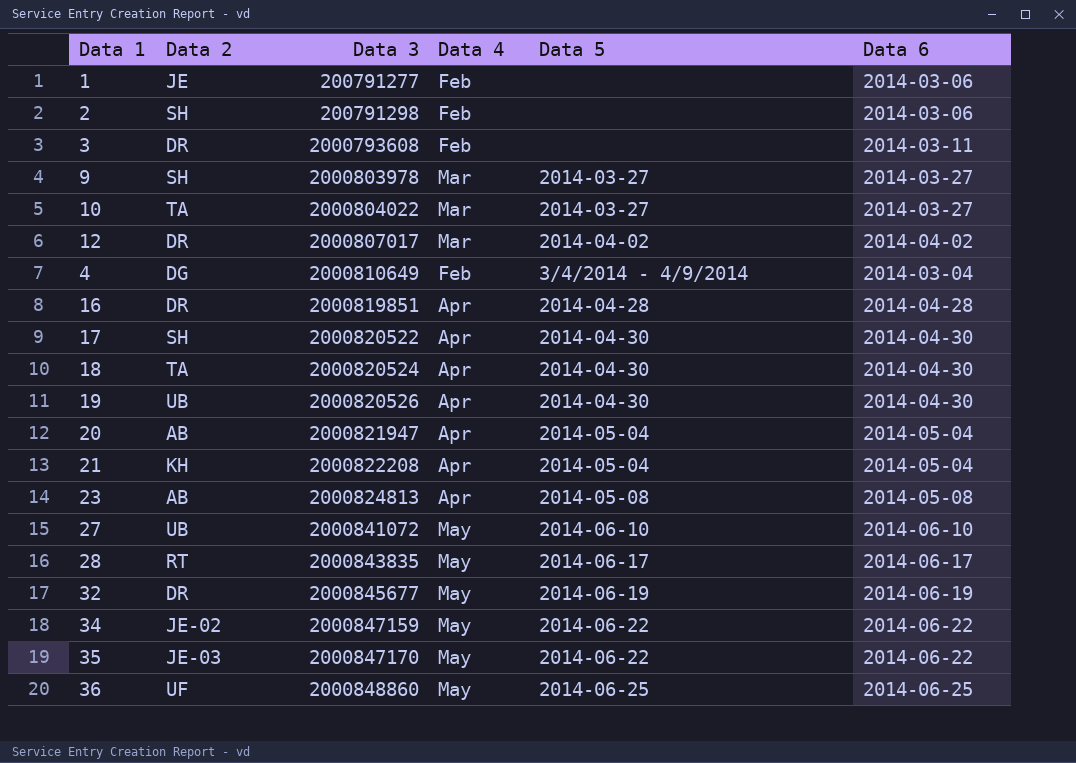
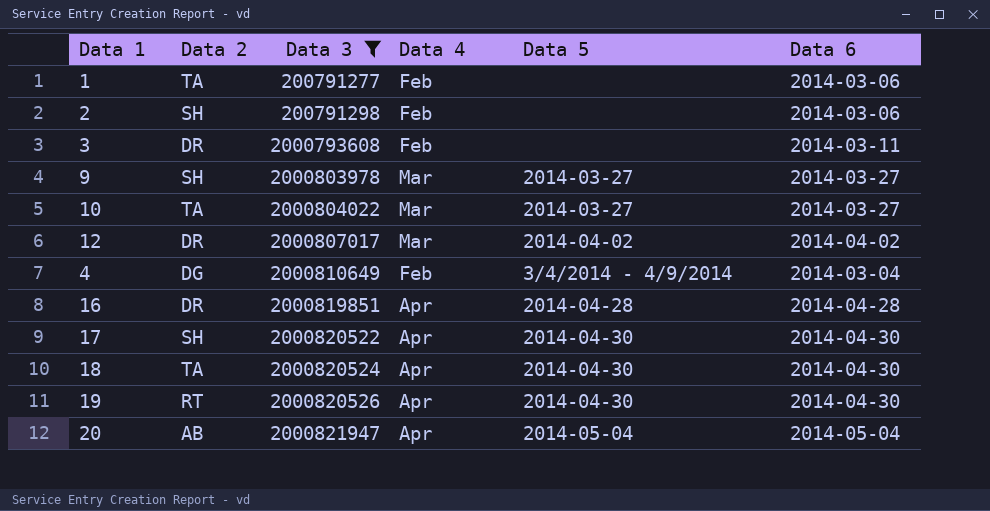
filter: none -> Data 3 <= 2000821947
1 | Data 2: JE -> TA
19 | Data 2: UB -> RT

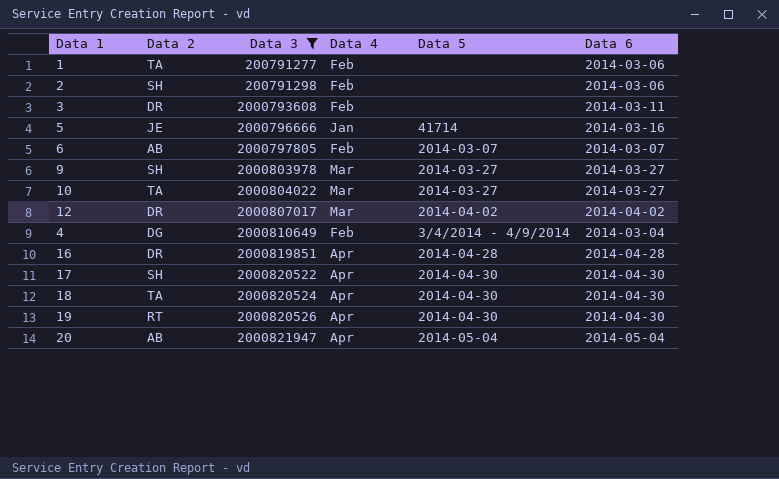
row 5: none -> JE | 2000796666 | Jan | 41714 | 2014-03-16
row 6: none -> AB | 2000797805 | Feb | 2014-03-07 | 2014-03-07

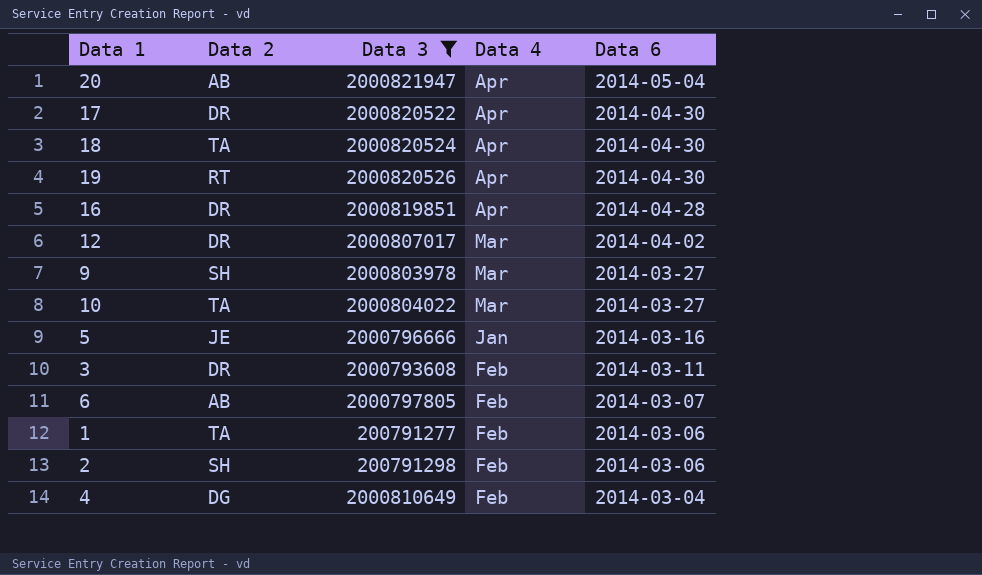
row order: Data 3 ascending -> Data 6 descending
column Data 5 | position: 5 -> none
17 | Data 2: SH -> DR

